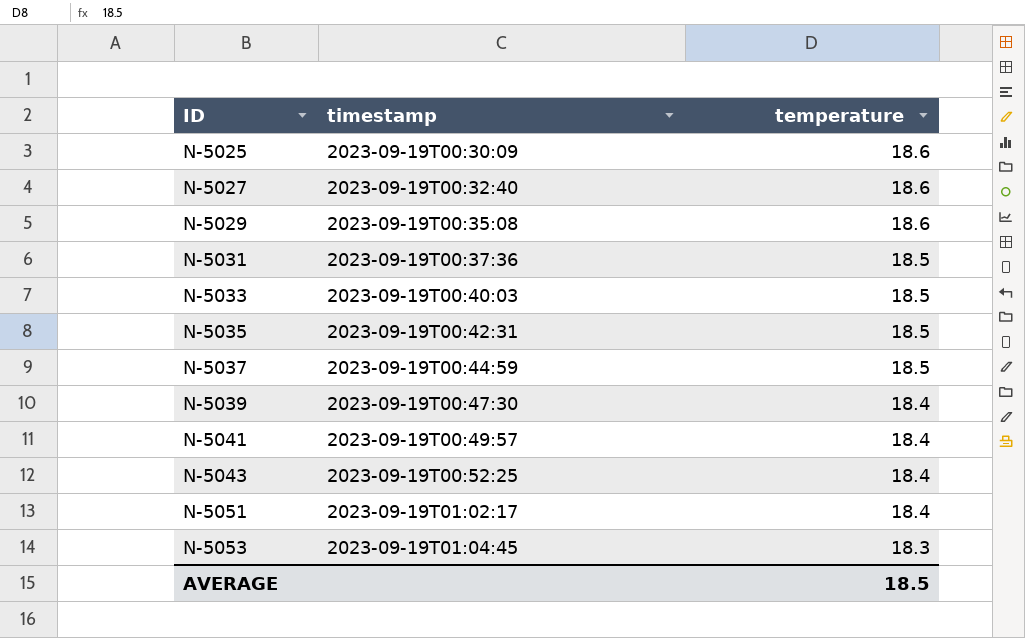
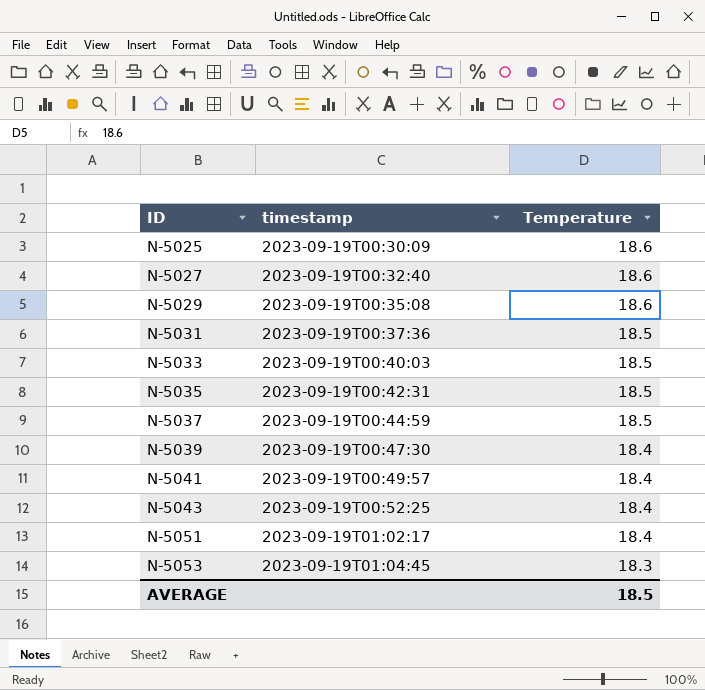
column name: temperature -> Temperature

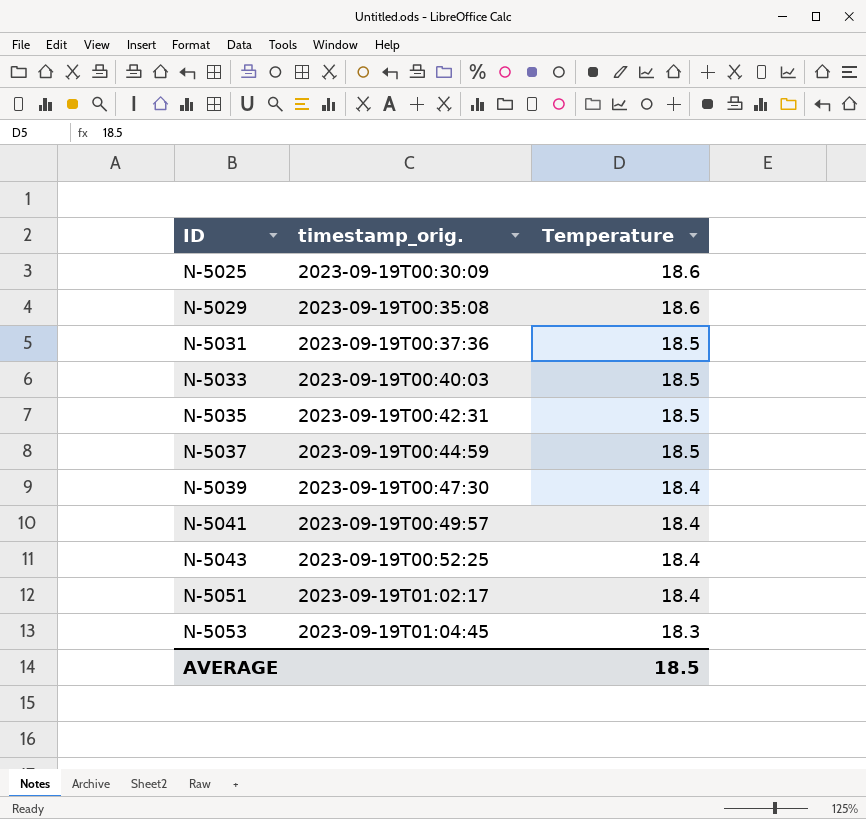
column name: timestamp -> timestamp_orig.
row N-5027: 2023-09-19T00:32:40 | 18.6 -> none

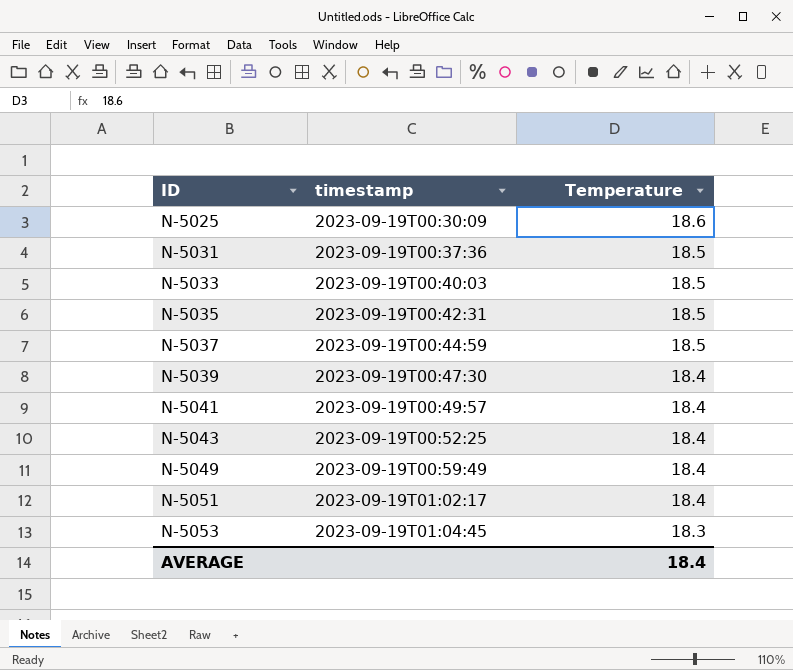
column name: timestamp_orig. -> timestamp
row N-5029: 2023-09-19T00:35:08 | 18.6 -> none
row N-5049: none -> 2023-09-19T00:59:49 | 18.4
AVERAGE | Temperature: 18.5 -> 18.4

